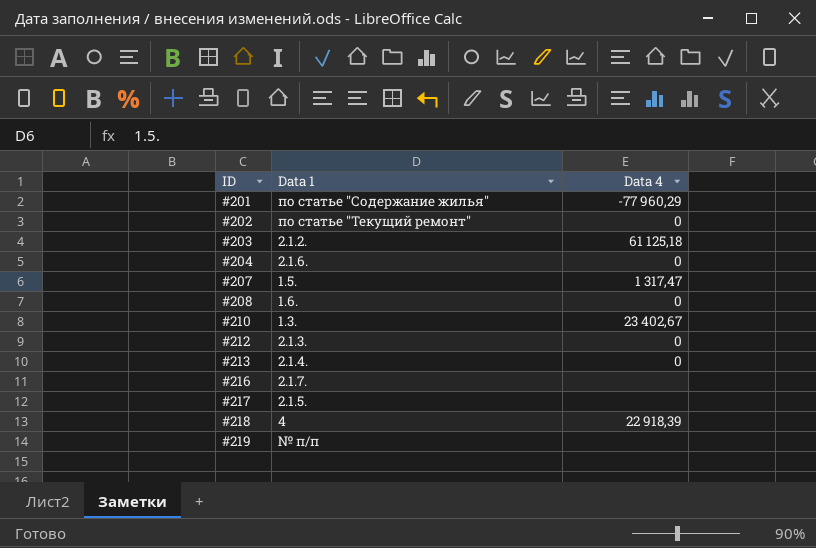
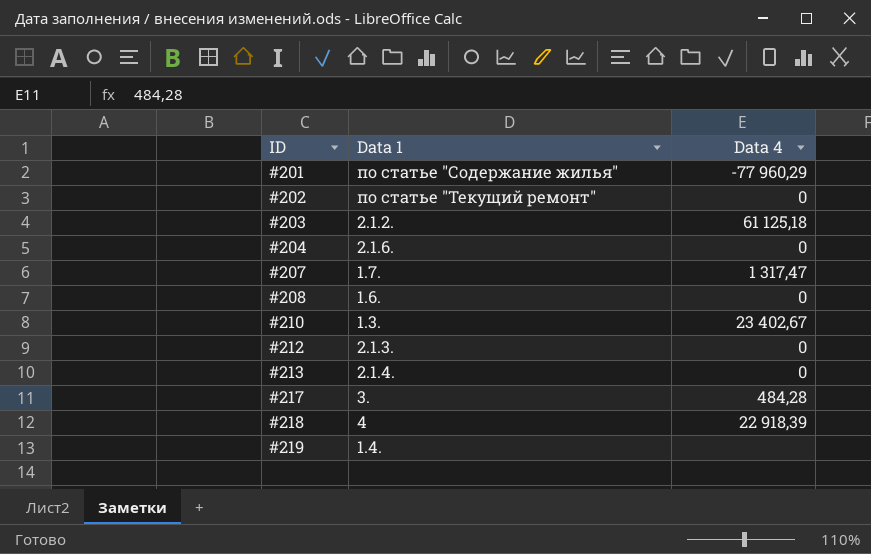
row #216: 2.1.7. | none -> none
#207 | Data 1: 1.5. -> 1.7.
#217 | Data 1: 2.1.5. -> 3.
#217 | Data 4: none -> 484,28
#219 | Data 1: № п/п -> 1.4.

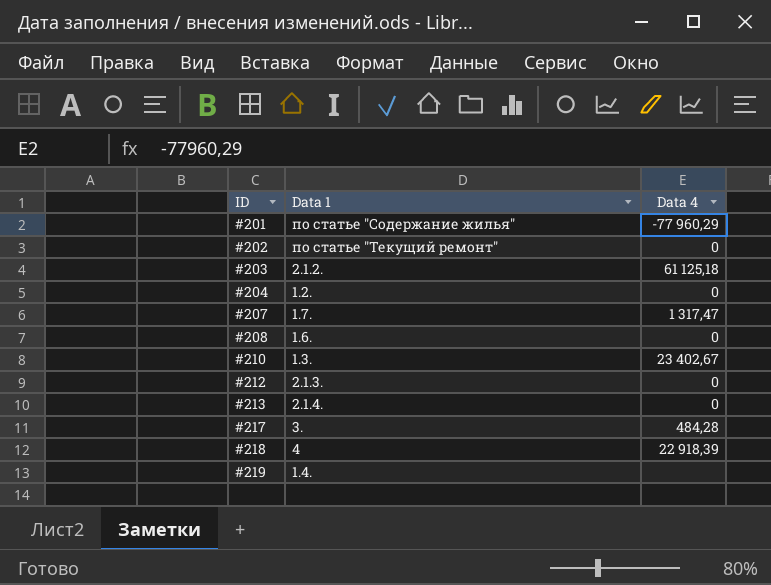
#204 | Data 1: 2.1.6. -> 1.2.

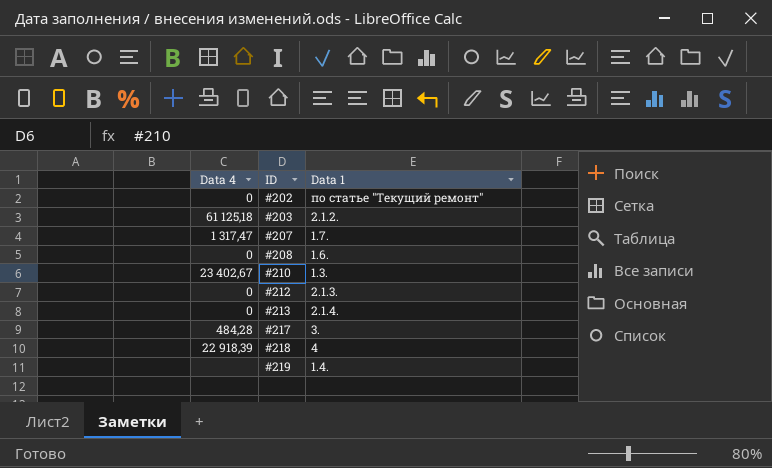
column Data 4 | position: 3 -> 1
row #201: по статье "Содержание жилья" | -77 960,29 -> none
row #204: 1.2. | 0 -> none

